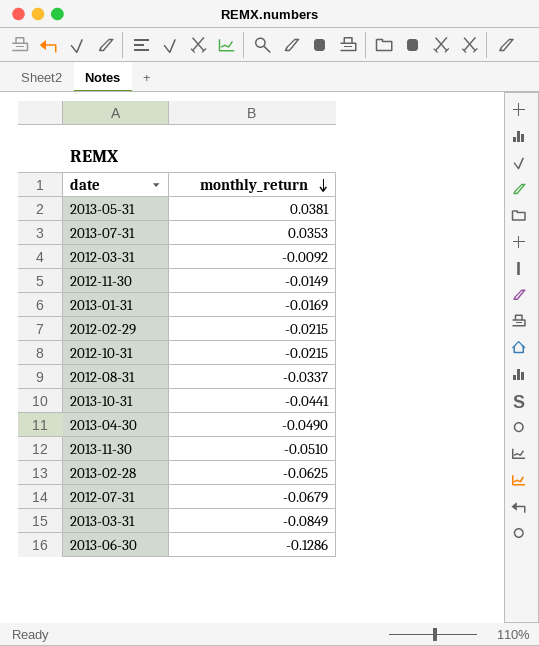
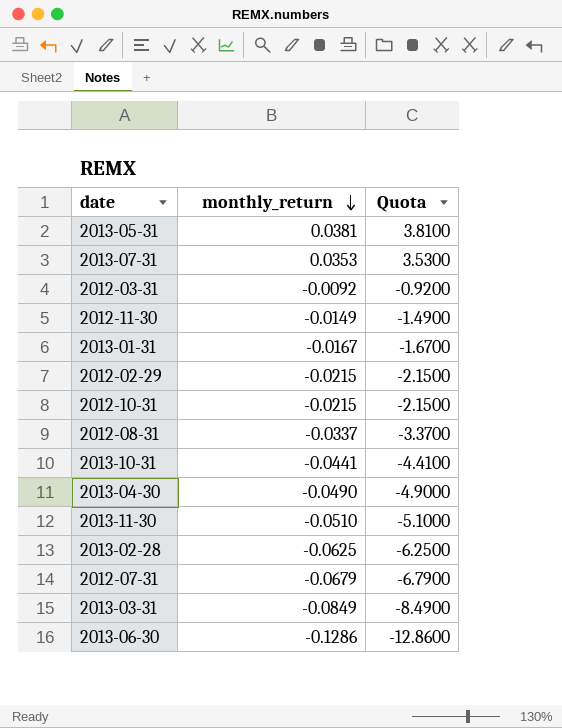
column Quota | formula: none -> [monthly_return] * 100
2013-01-31 | monthly_return: -0.0169 -> -0.0167

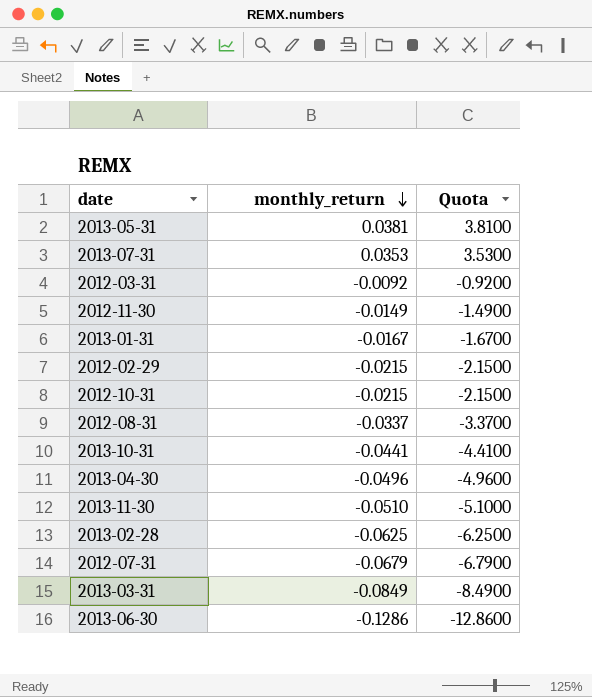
2013-04-30 | monthly_return: -0.0490 -> -0.0496
2013-04-30 | Quota: -4.9000 -> -4.9600

